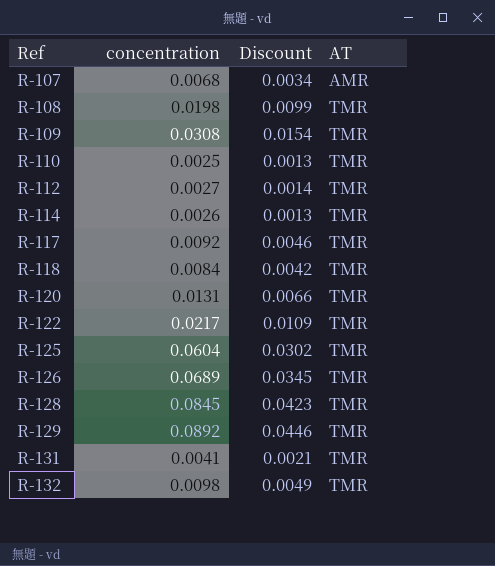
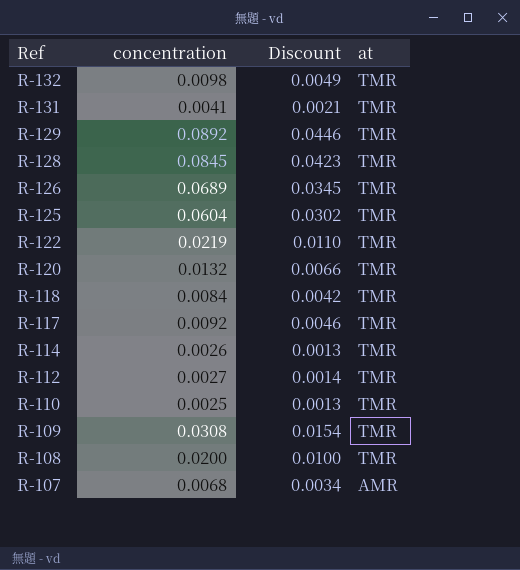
row order: Ref ascending -> Ref descending
column name: AT -> at
R-122 | concentration: 0.0217 -> 0.0219
R-122 | Discount: 0.0109 -> 0.0110
R-120 | concentration: 0.0131 -> 0.0132
R-108 | concentration: 0.0198 -> 0.0200
R-108 | Discount: 0.0099 -> 0.0100

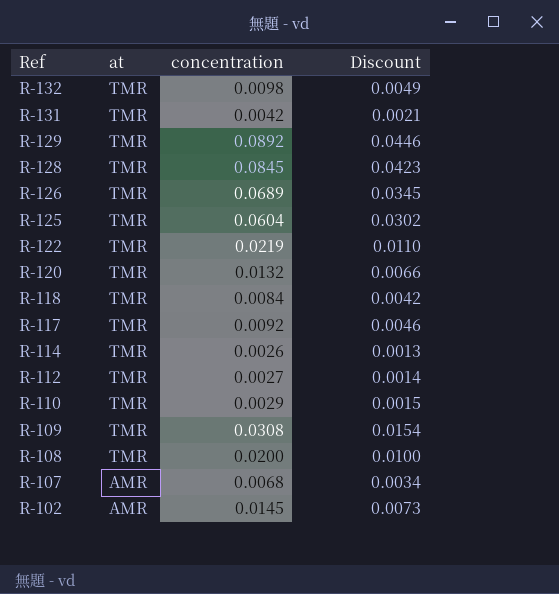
column at | position: 4 -> 2
R-131 | concentration: 0.0041 -> 0.0042
R-110 | concentration: 0.0025 -> 0.0029
R-110 | Discount: 0.0013 -> 0.0015
row R-102: none -> AMR | 0.0145 | 0.0073

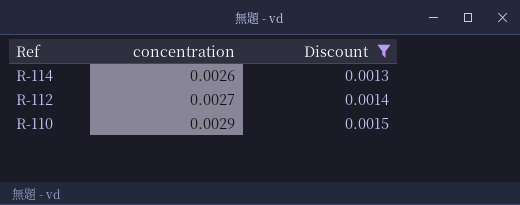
filter: none -> Discount <= 0.0015
column at | position: 2 -> none

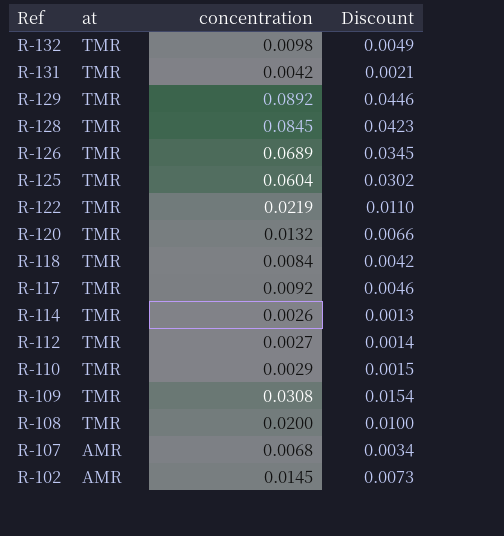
filter: Discount <= 0.0015 -> none
column at | position: none -> 2

